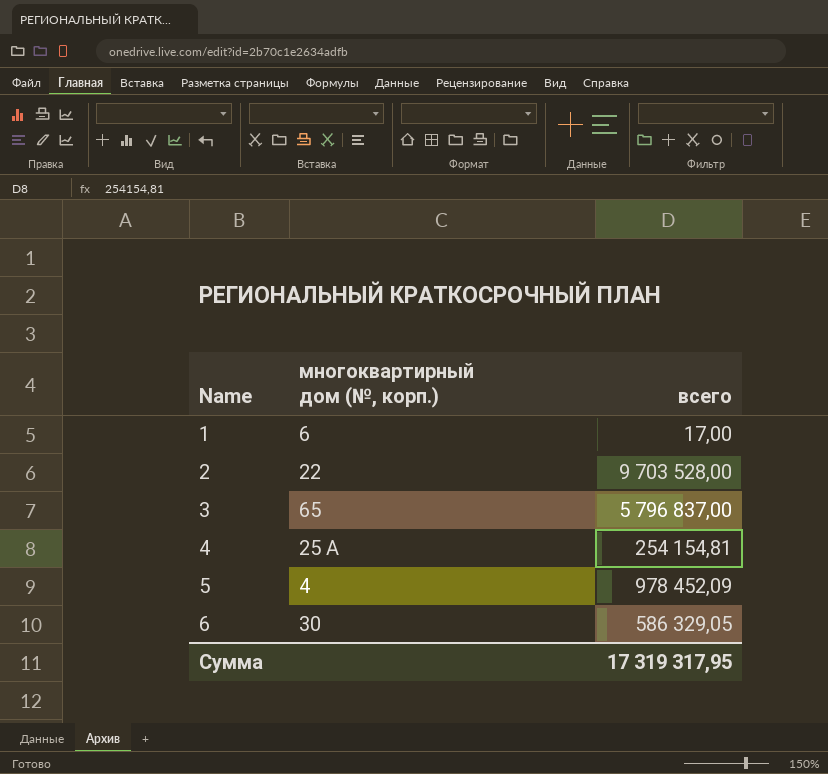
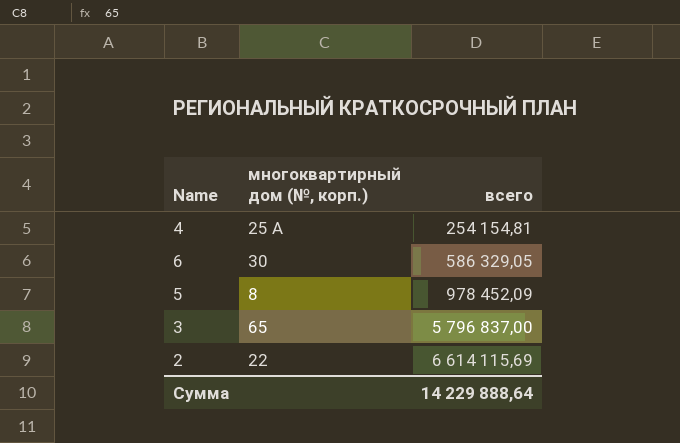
row order: Name ascending -> всего ascending
row 1: 6 | 17,00 -> none
5 | многоквартирный дом (№, корп.): 4 -> 8
2 | всего: 9 703 528,00 -> 6 614 115,69
Сумма | всего: 17 319 317,95 -> 14 229 888,64

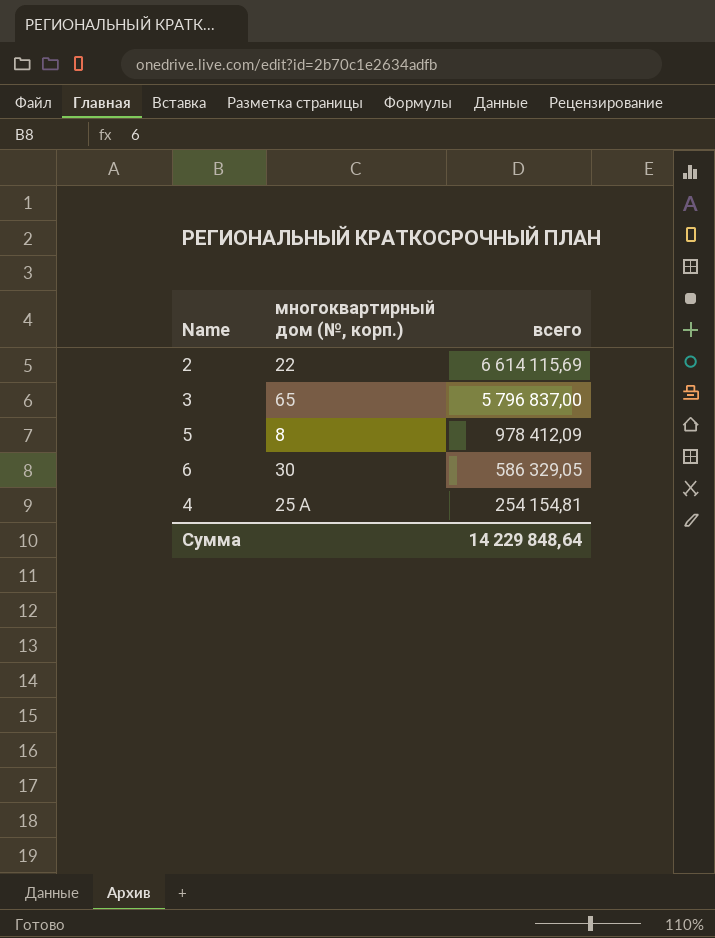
row order: всего ascending -> всего descending
5 | всего: 978 452,09 -> 978 412,09
Сумма | всего: 14 229 888,64 -> 14 229 848,64

